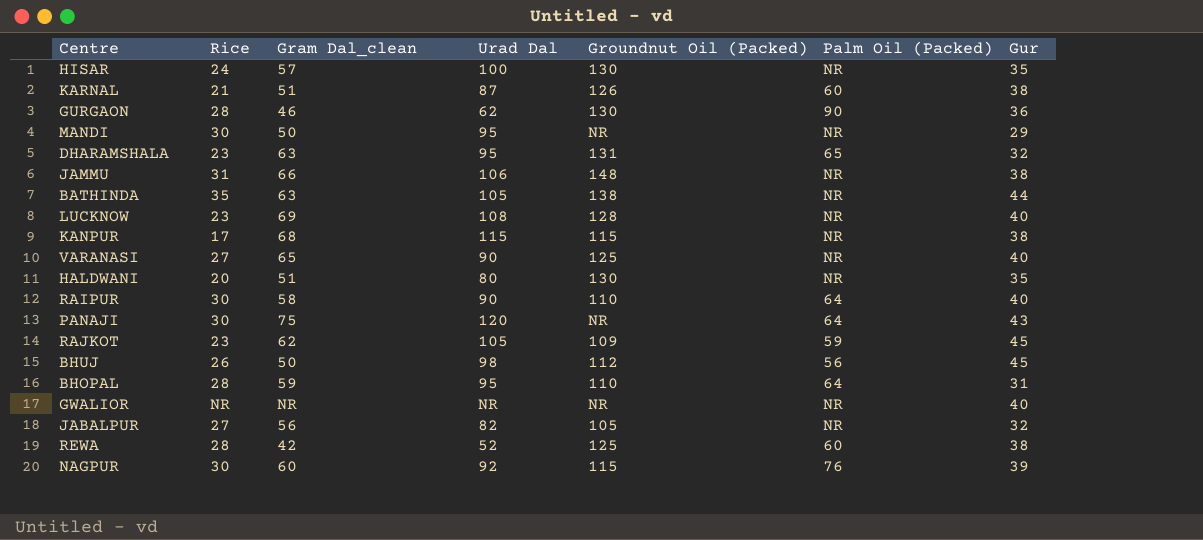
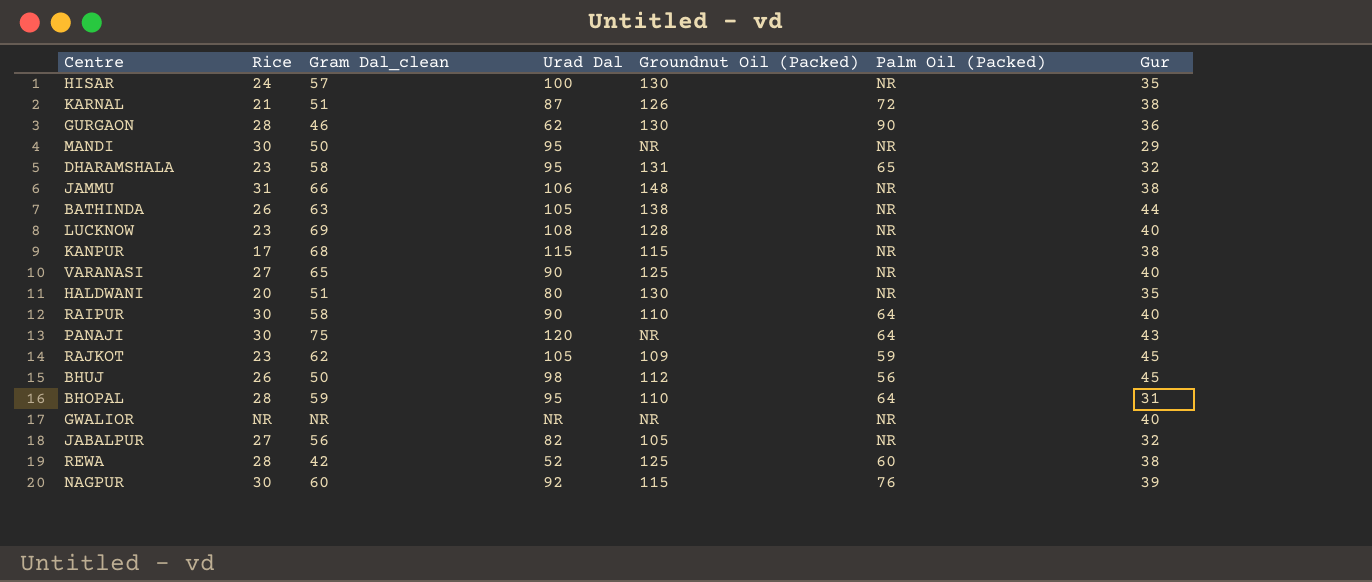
KARNAL | Palm Oil (Packed): 60 -> 72
DHARAMSHALA | Gram Dal_clean: 63 -> 58
BATHINDA | Rice: 35 -> 26

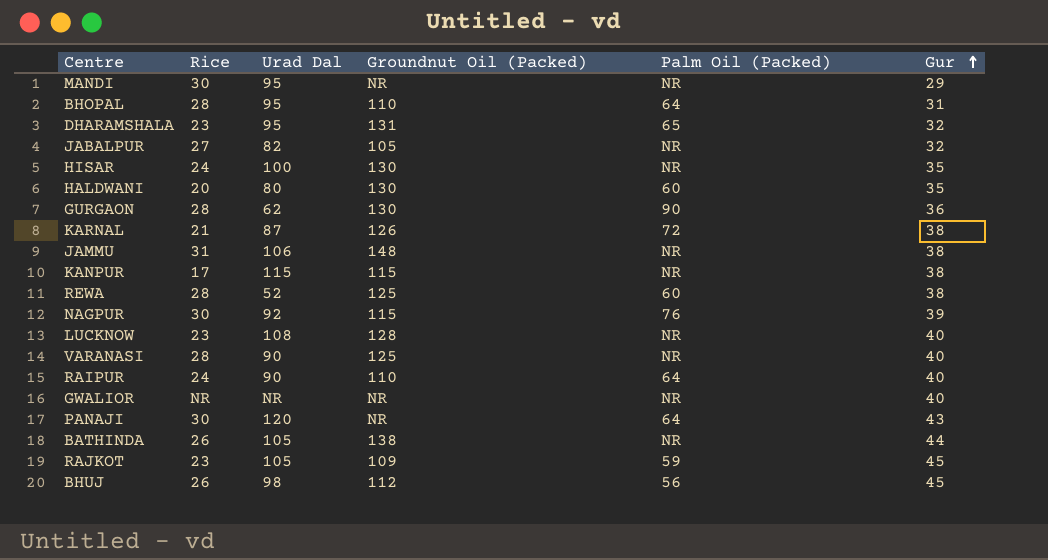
row order: none -> Gur ascending
column Gram Dal_clean | position: 3 -> none
HALDWANI | Palm Oil (Packed): NR -> 60
VARANASI | Rice: 27 -> 28
RAIPUR | Rice: 30 -> 24

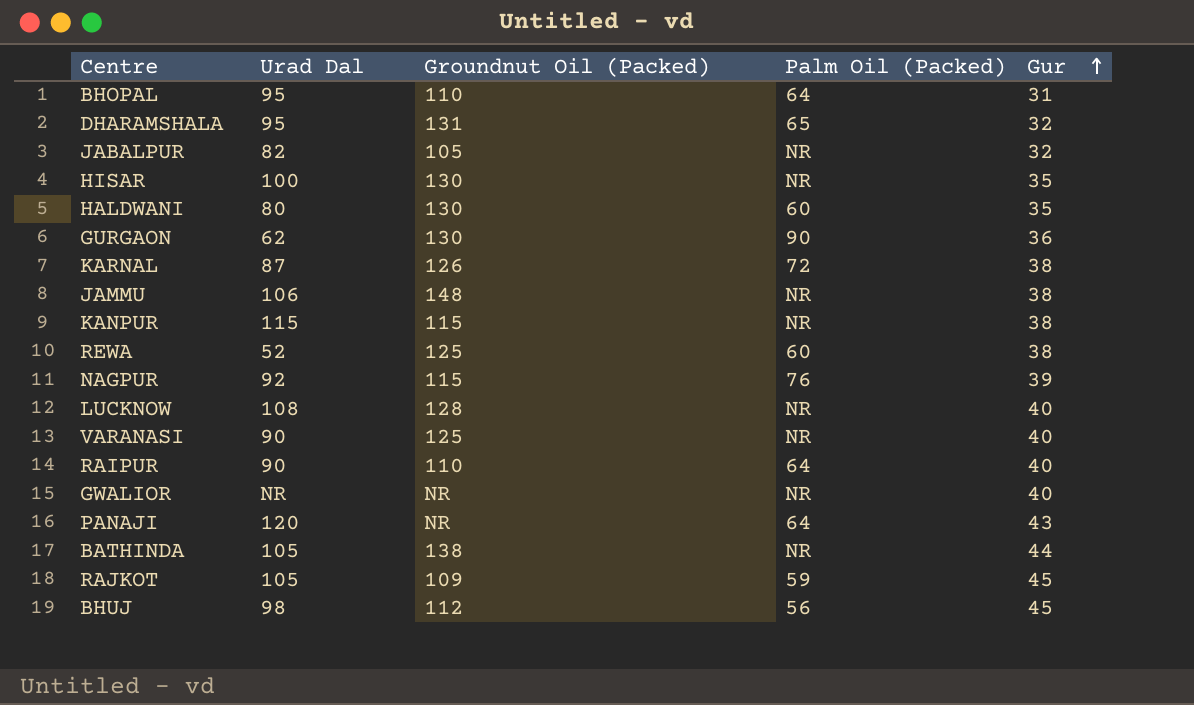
column Rice | position: 2 -> none
row MANDI: 30 | 95 | NR | NR | 29 -> none

